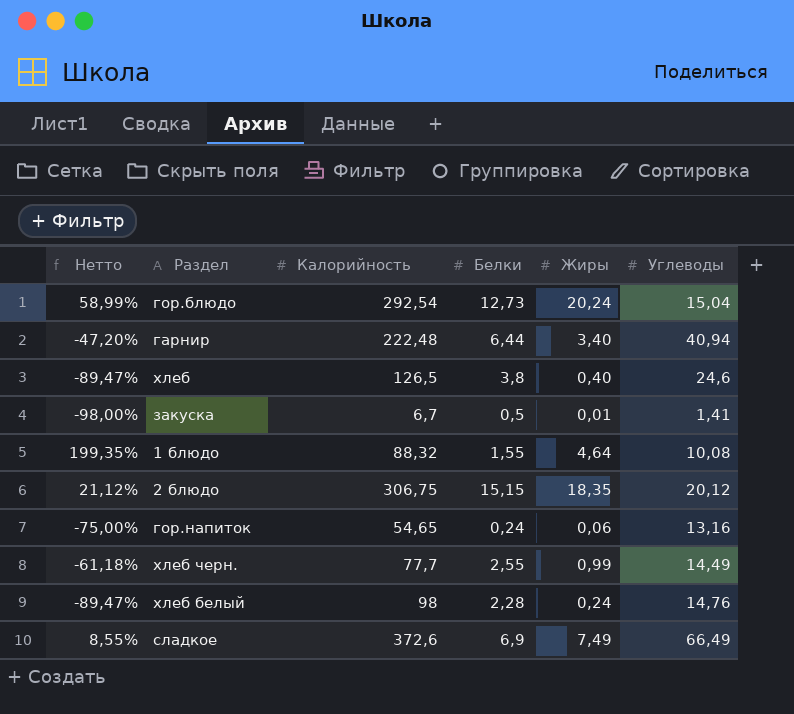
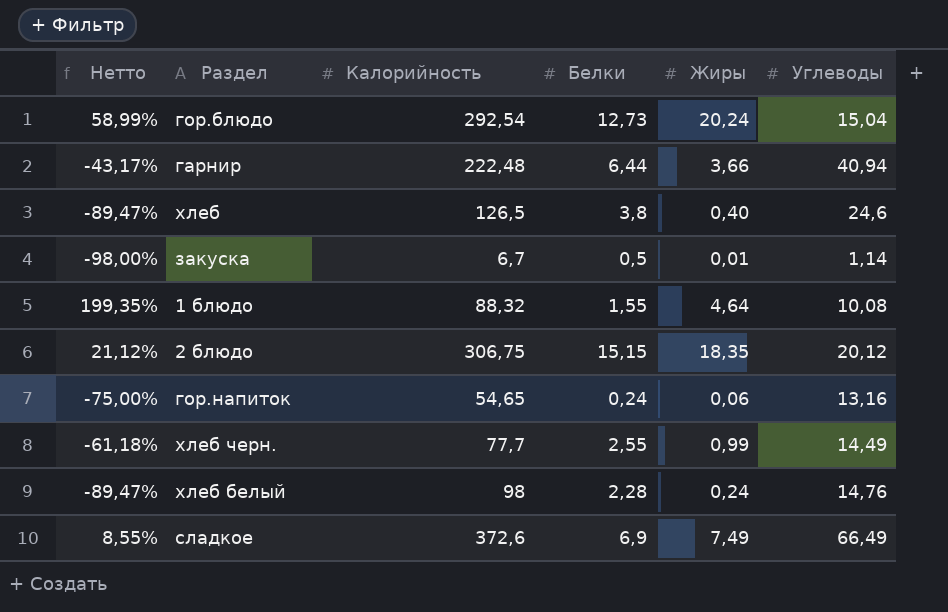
гарнир | Нетто: -47,20% -> -43,17%
гарнир | Жиры: 3,40 -> 3,66
закуска | Углеводы: 1,41 -> 1,14

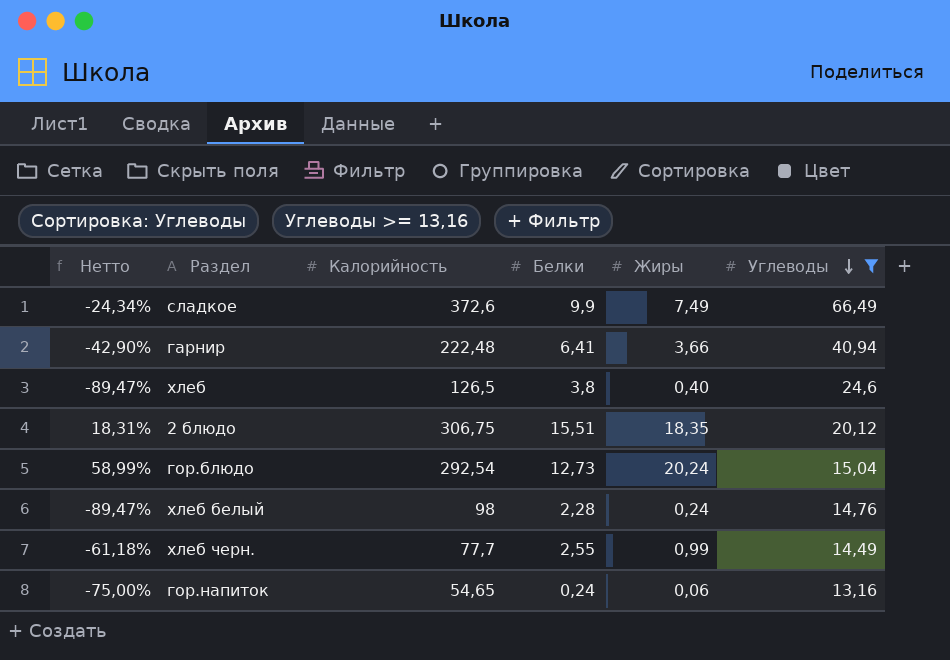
filter: none -> Углеводы >= 13,16
row order: none -> Углеводы descending
сладкое | Нетто: 8,55% -> -24,34%
сладкое | Белки: 6,9 -> 9,9
гарнир | Нетто: -43,17% -> -42,90%
гарнир | Белки: 6,44 -> 6,41
2 блюдо | Нетто: 21,12% -> 18,31%
2 блюдо | Белки: 15,15 -> 15,51

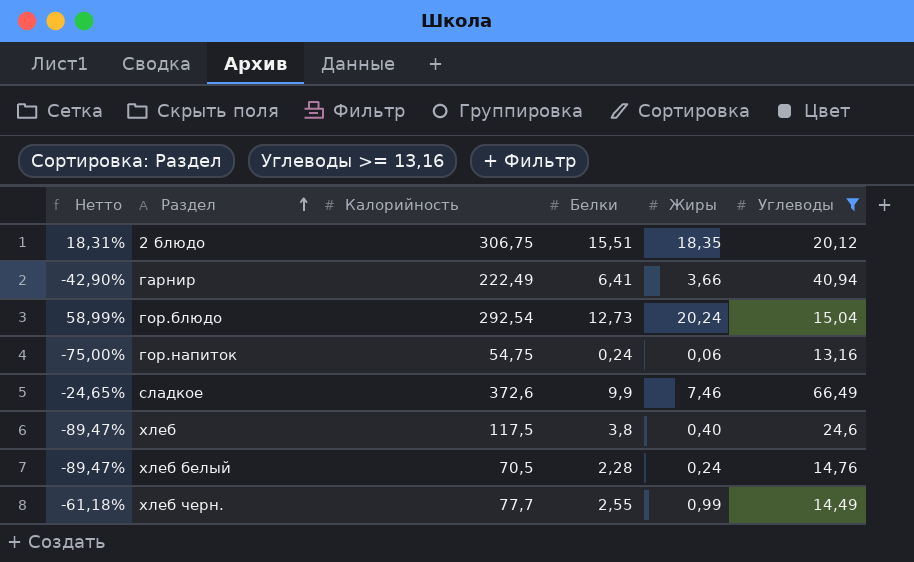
row order: Углеводы descending -> Раздел ascending
гарнир | Калорийность: 222,48 -> 222,49
гор.напиток | Калорийность: 54,65 -> 54,75
сладкое | Нетто: -24,34% -> -24,65%
сладкое | Жиры: 7,49 -> 7,46
хлеб | Калорийность: 126,5 -> 117,5
хлеб белый | Калорийность: 98 -> 70,5

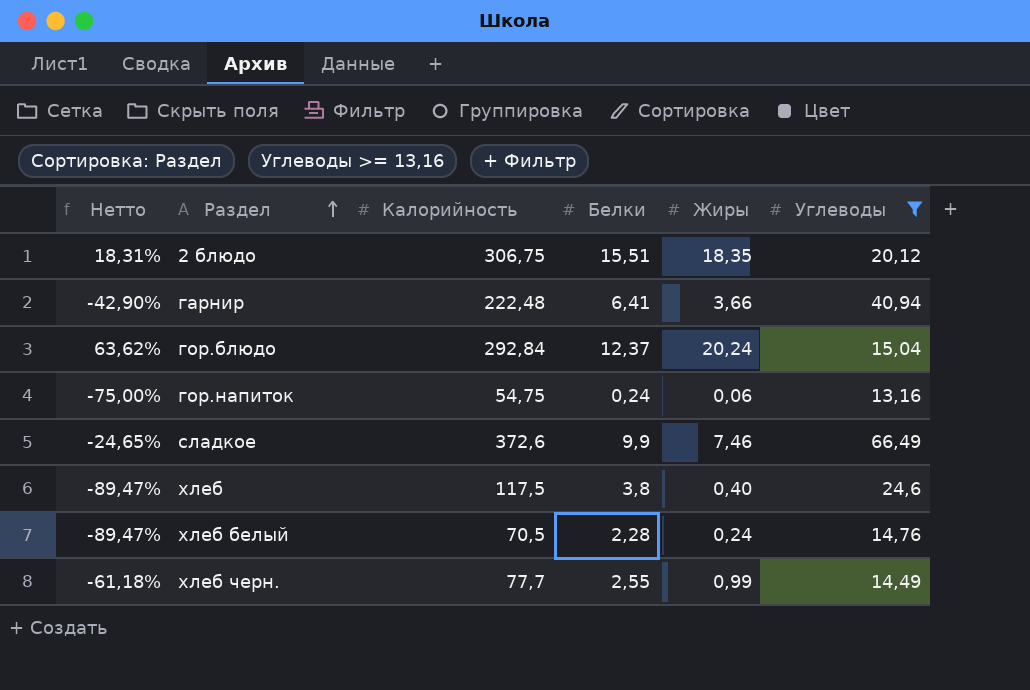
гарнир | Калорийность: 222,49 -> 222,48
гор.блюдо | Нетто: 58,99% -> 63,62%
гор.блюдо | Калорийность: 292,54 -> 292,84
гор.блюдо | Белки: 12,73 -> 12,37

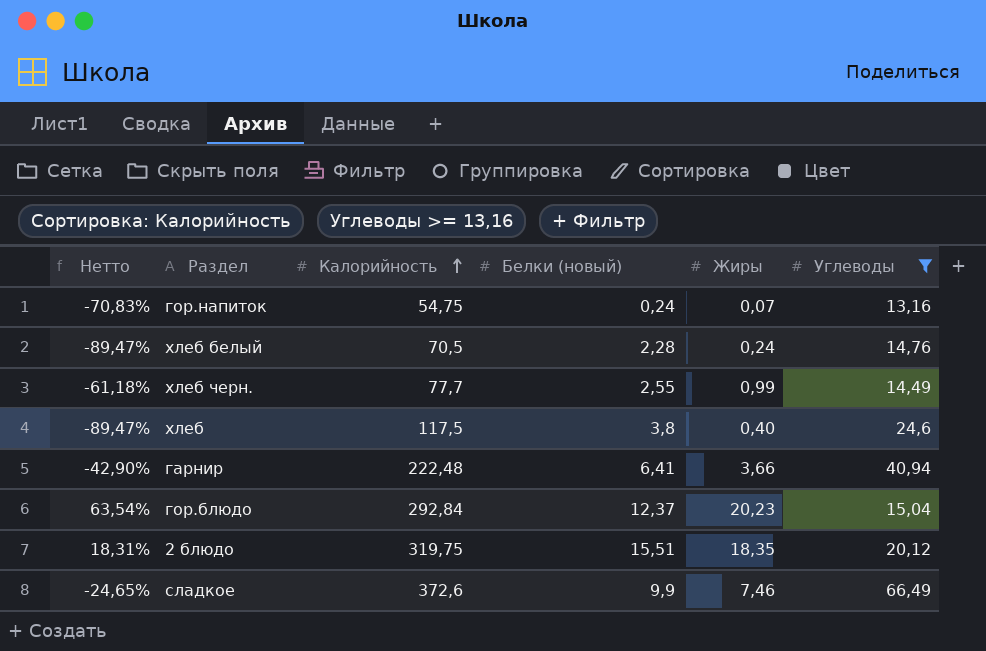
row order: Раздел ascending -> Калорийность ascending
column name: Белки -> Белки (новый)
гор.напиток | Нетто: -75,00% -> -70,83%
гор.напиток | Жиры: 0,06 -> 0,07
гор.блюдо | Нетто: 63,62% -> 63,54%
гор.блюдо | Жиры: 20,24 -> 20,23
2 блюдо | Калорийность: 306,75 -> 319,75

